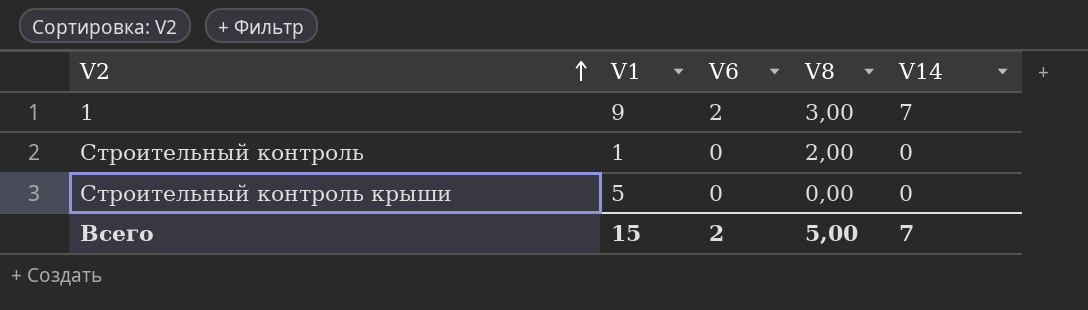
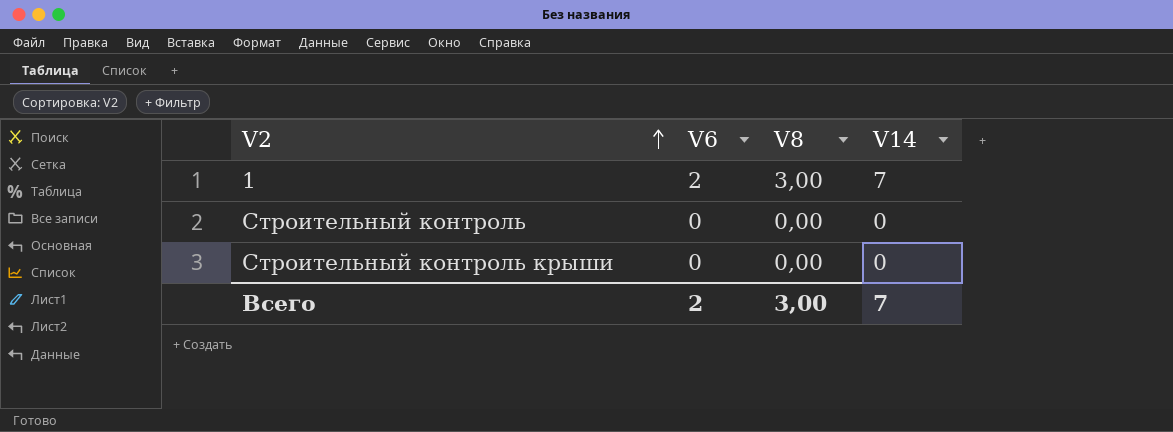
column V1 | position: 2 -> none
Строительный контроль | V8: 2,00 -> 0,00
Всего | V8: 5,00 -> 3,00

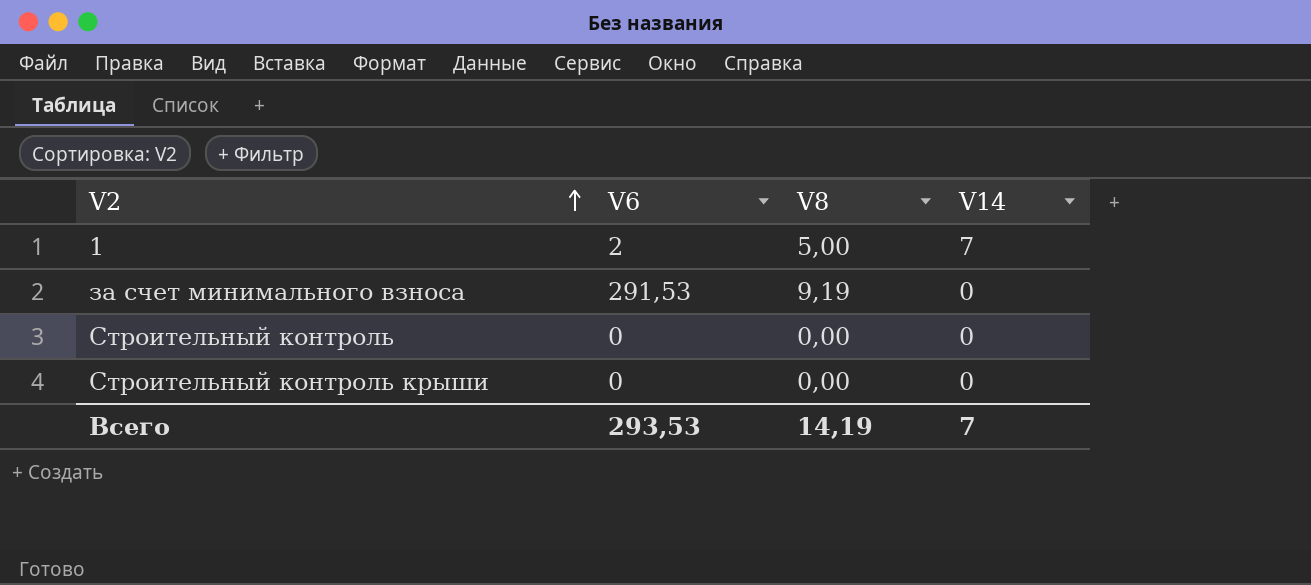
1 | V8: 3,00 -> 5,00
row за счет минимального взноса: none -> 291,53 | 9,19 | 0
Всего | V6: 2 -> 293,53
Всего | V8: 3,00 -> 14,19

